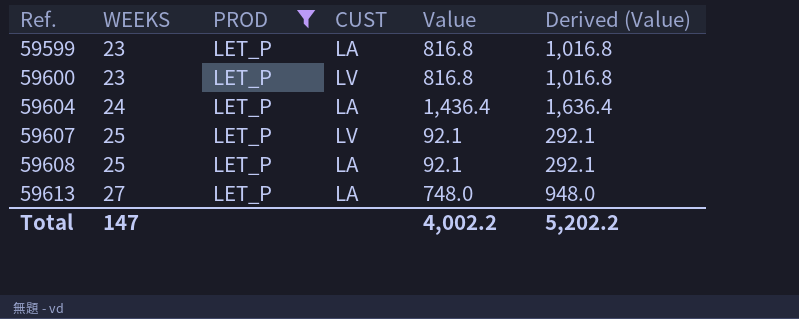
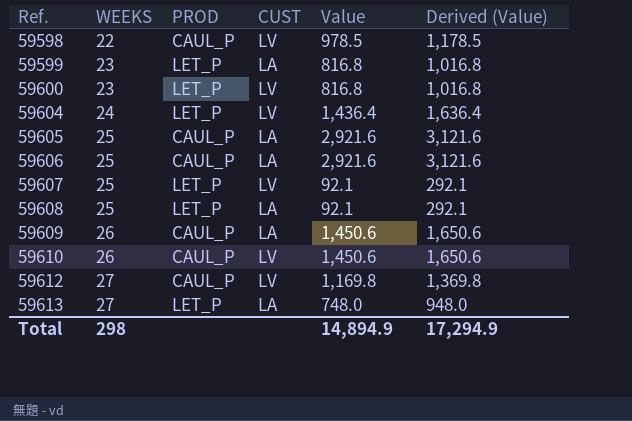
filter: PROD = LET_P -> none
59604 | CUST: LA -> LV
Total | WEEKS: 147 -> 298
Total | Value: 4,002.2 -> 14,894.9
Total | Derived (Value): 5,202.2 -> 17,294.9

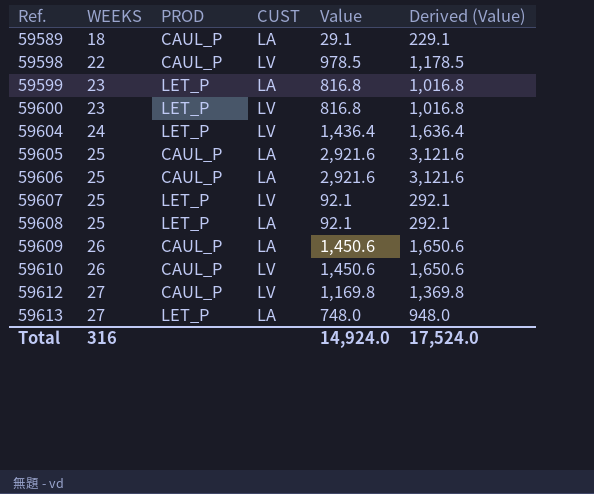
row 59589: none -> 18 | CAUL_P | LA | 29.1 | 229.1
Total | WEEKS: 298 -> 316
Total | Value: 14,894.9 -> 14,924.0
Total | Derived (Value): 17,294.9 -> 17,524.0

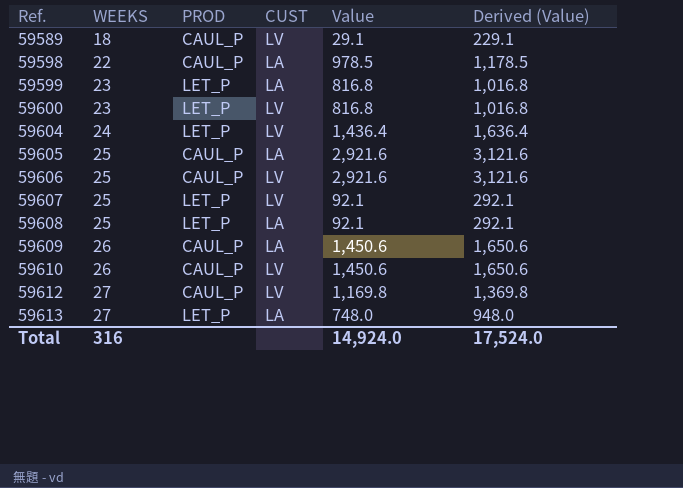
59589 | CUST: LA -> LV
59598 | CUST: LV -> LA
59606 | CUST: LA -> LV

